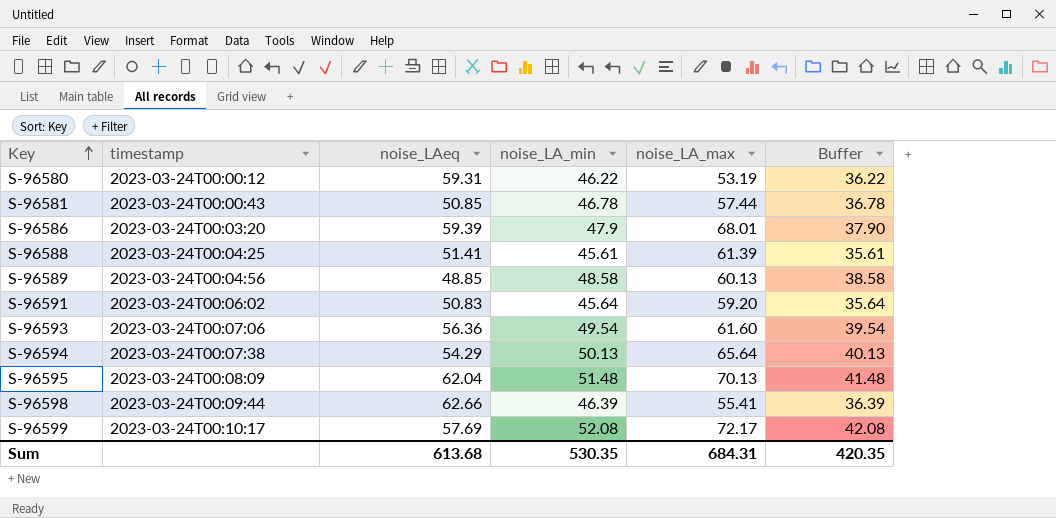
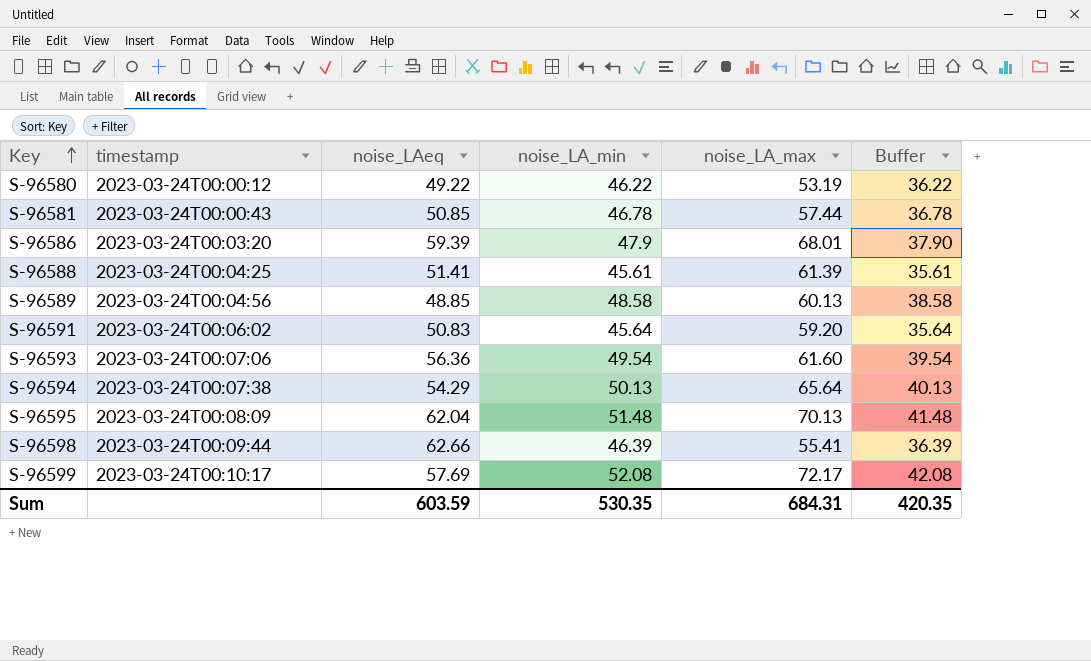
S-96580 | noise_LAeq: 59.31 -> 49.22
Sum | noise_LAeq: 613.68 -> 603.59

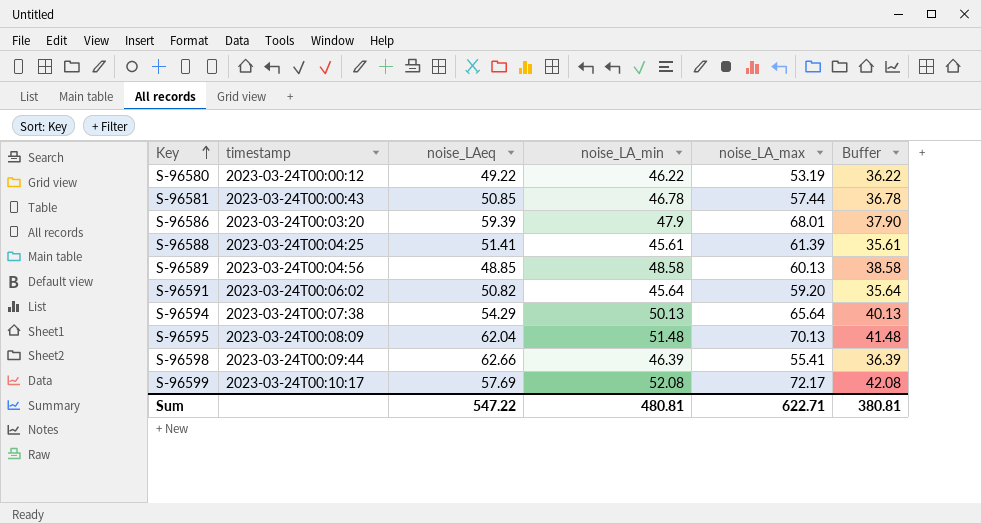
row S-96593: 2023-03-24T00:07:06 | 56.36 | 49.54 | 61.60 | 39.54 -> none
S-96591 | noise_LAeq: 50.83 -> 50.82
Sum | noise_LAeq: 603.59 -> 547.22
Sum | noise_LA_min: 530.35 -> 480.81
Sum | noise_LA_max: 684.31 -> 622.71
Sum | Buffer: 420.35 -> 380.81

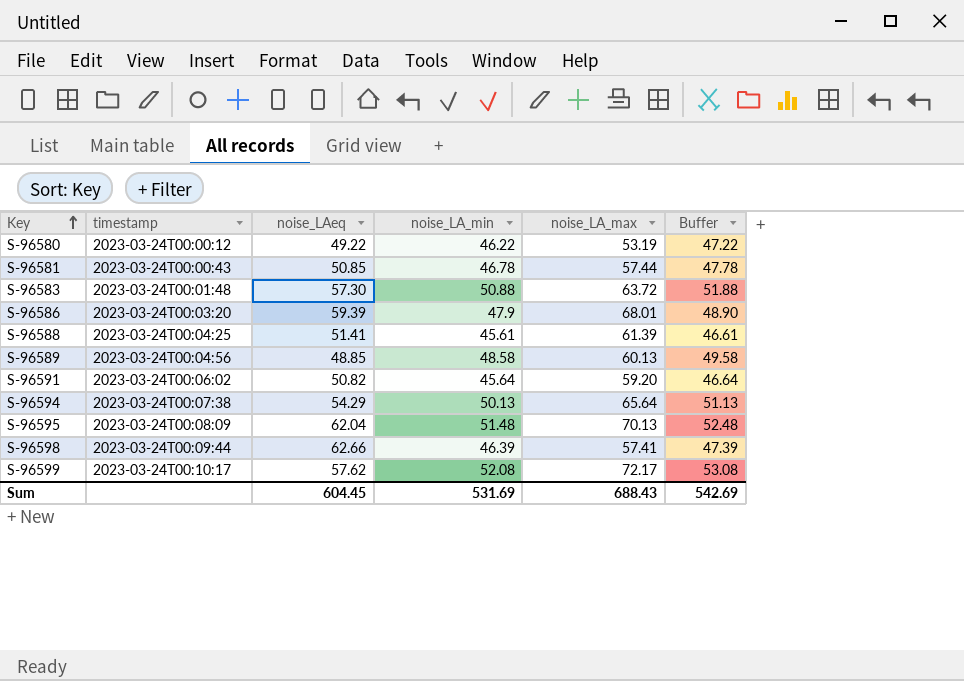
column Buffer | formula: [noise_LA_min] - 10 -> [noise_LA_min] + 1
row S-96583: none -> 2023-03-24T00:01:48 | 57.30 | 50.88 | 63.72 | 51.88
S-96598 | noise_LA_max: 55.41 -> 57.41
S-96599 | noise_LAeq: 57.69 -> 57.62
Sum | noise_LAeq: 547.22 -> 604.45
Sum | noise_LA_min: 480.81 -> 531.69
Sum | noise_LA_max: 622.71 -> 688.43
Sum | Buffer: 380.81 -> 542.69

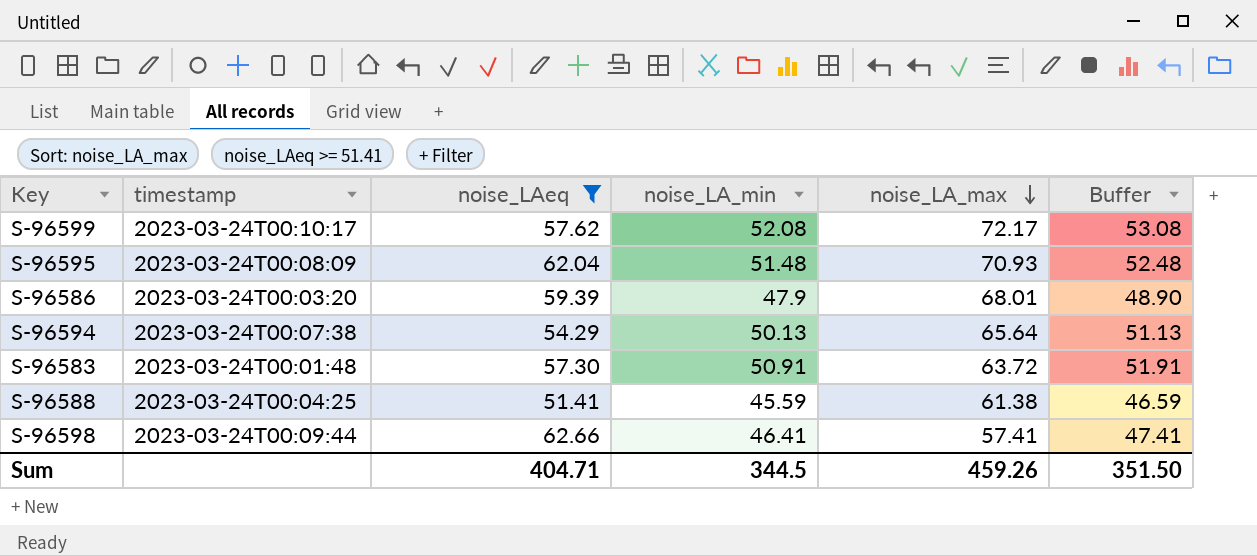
filter: none -> noise_LAeq >= 51.41
row order: Key ascending -> noise_LA_max descending
S-96595 | noise_LA_max: 70.13 -> 70.93
S-96583 | noise_LA_min: 50.88 -> 50.91
S-96583 | Buffer: 51.88 -> 51.91
S-96588 | noise_LA_min: 45.61 -> 45.59
S-96588 | noise_LA_max: 61.39 -> 61.38
S-96588 | Buffer: 46.61 -> 46.59
S-96598 | noise_LA_min: 46.39 -> 46.41
S-96598 | Buffer: 47.39 -> 47.41
Sum | noise_LAeq: 604.45 -> 404.71
Sum | noise_LA_min: 531.69 -> 344.5
Sum | noise_LA_max: 688.43 -> 459.26
Sum | Buffer: 542.69 -> 351.50

